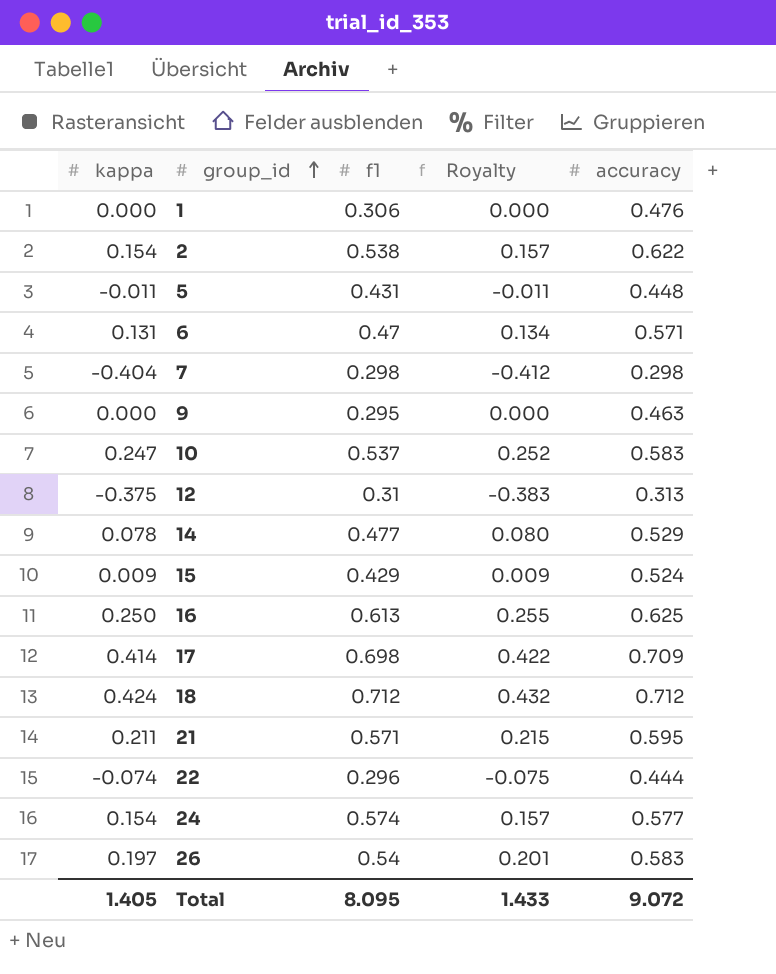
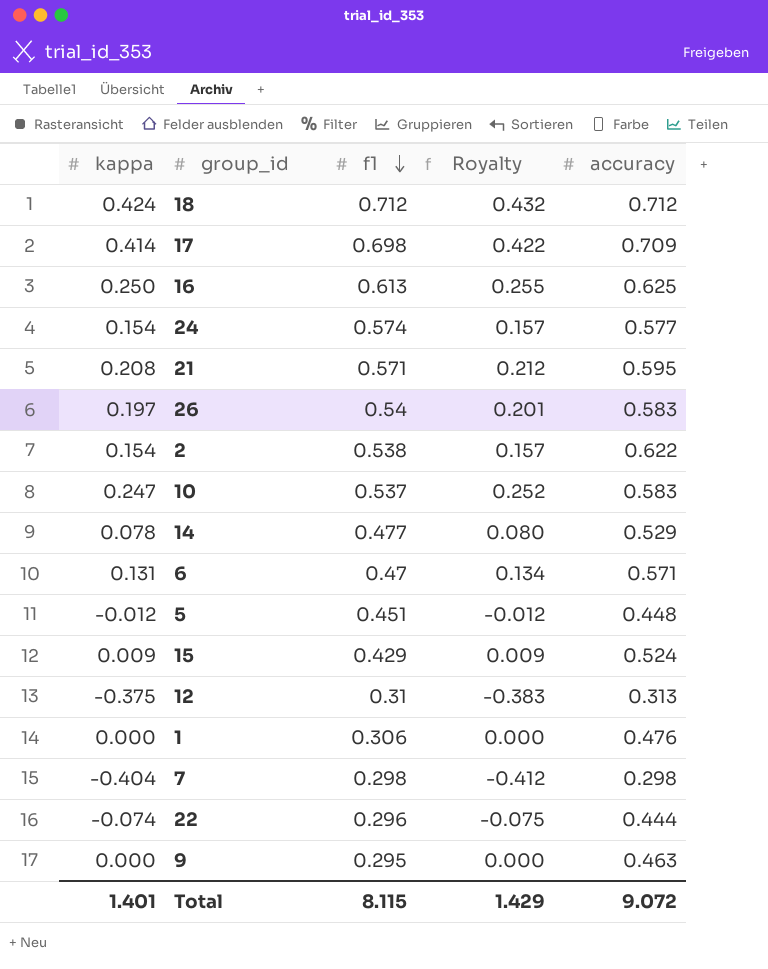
row order: group_id ascending -> f1 descending
21 | kappa: 0.211 -> 0.208
21 | Royalty: 0.215 -> 0.212
5 | kappa: -0.011 -> -0.012
5 | f1: 0.431 -> 0.451
5 | Royalty: -0.011 -> -0.012
Total | kappa: 1.405 -> 1.401
Total | f1: 8.095 -> 8.115
Total | Royalty: 1.433 -> 1.429

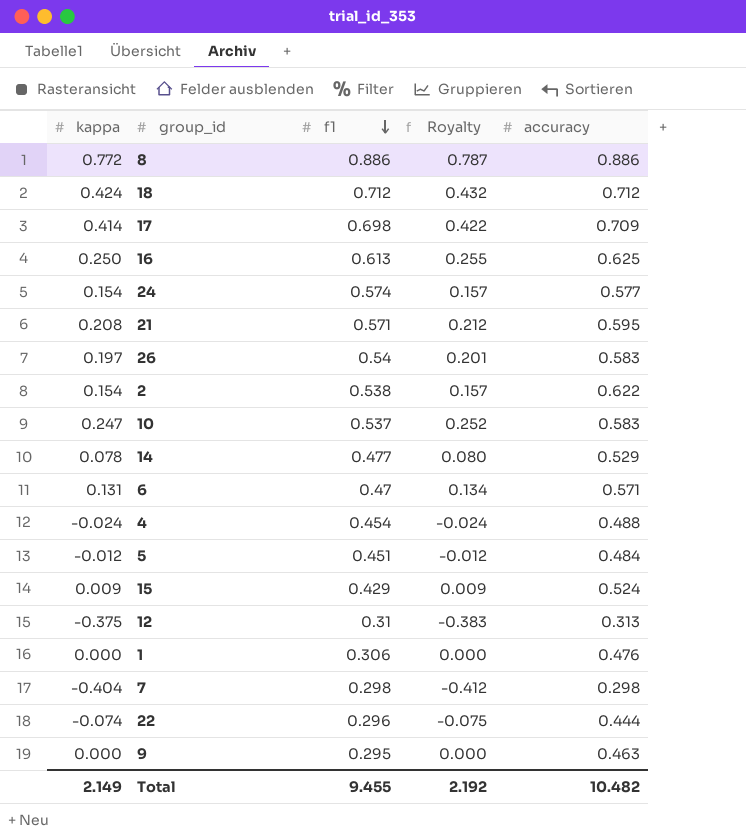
row 8: none -> 0.772 | 0.886 | 0.787 | 0.886
row 4: none -> -0.024 | 0.454 | -0.024 | 0.488
5 | accuracy: 0.448 -> 0.484
Total | kappa: 1.401 -> 2.149
Total | f1: 8.115 -> 9.455
Total | Royalty: 1.429 -> 2.192
Total | accuracy: 9.072 -> 10.482

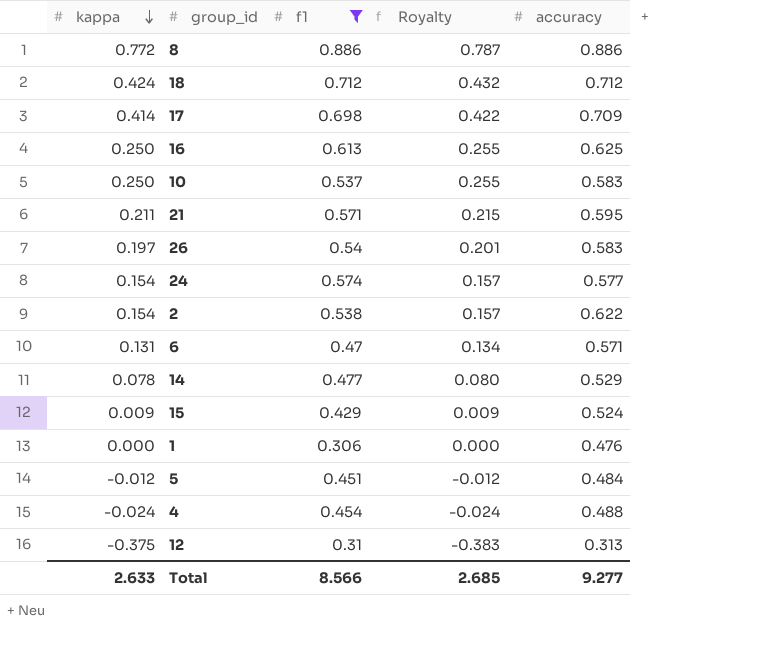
filter: none -> f1 >= 0.306
row order: f1 descending -> kappa descending
10 | kappa: 0.247 -> 0.250
10 | Royalty: 0.252 -> 0.255
21 | kappa: 0.208 -> 0.211
21 | Royalty: 0.212 -> 0.215
Total | kappa: 2.149 -> 2.633
Total | f1: 9.455 -> 8.566
Total | Royalty: 2.192 -> 2.685
Total | accuracy: 10.482 -> 9.277

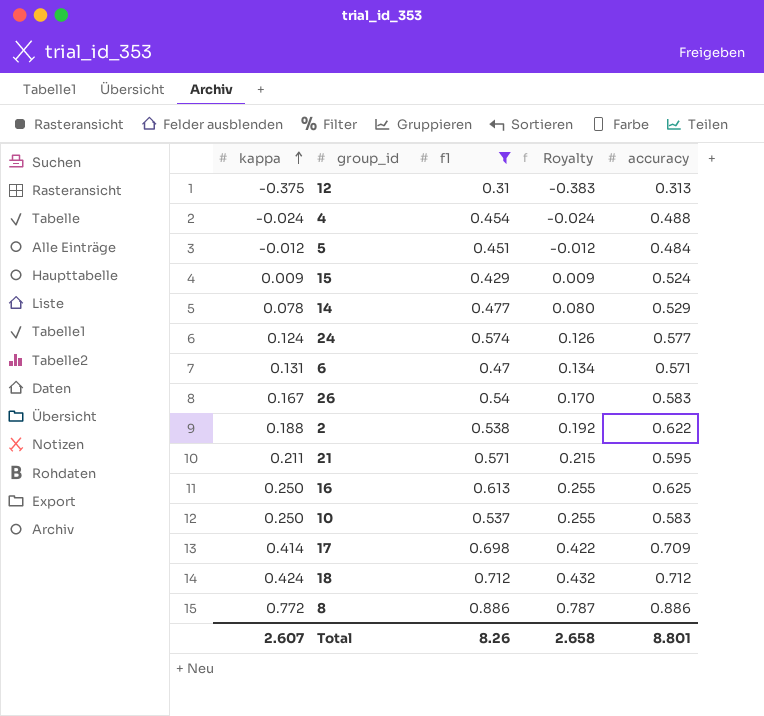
row order: kappa descending -> kappa ascending
row 1: 0.000 | 0.306 | 0.000 | 0.476 -> none
24 | kappa: 0.154 -> 0.124
24 | Royalty: 0.157 -> 0.126
26 | kappa: 0.197 -> 0.167
26 | Royalty: 0.201 -> 0.170
2 | kappa: 0.154 -> 0.188
2 | Royalty: 0.157 -> 0.192
Total | kappa: 2.633 -> 2.607
Total | f1: 8.566 -> 8.26
Total | Royalty: 2.685 -> 2.658
Total | accuracy: 9.277 -> 8.801

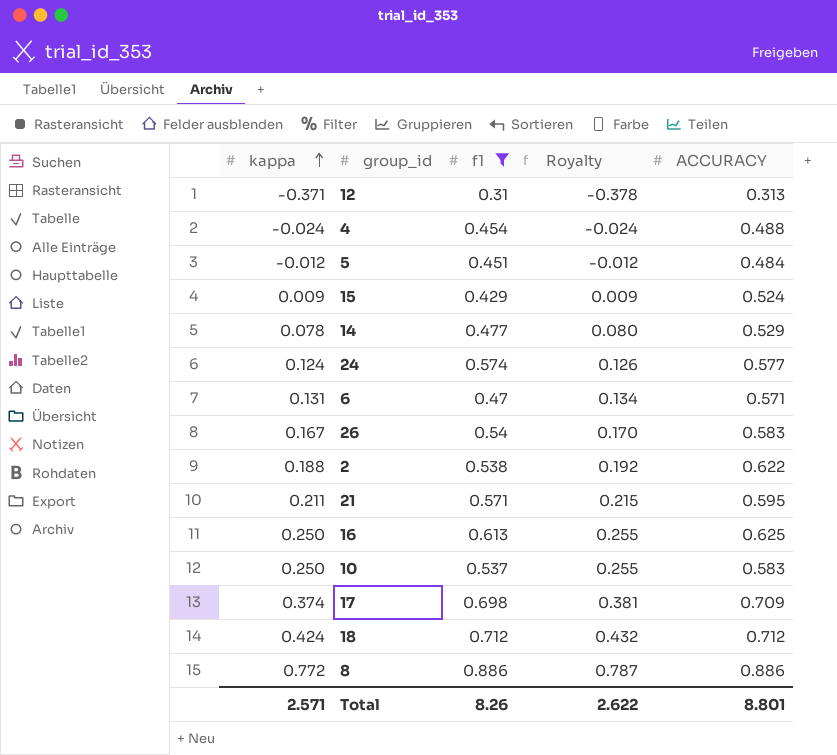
column name: accuracy -> ACCURACY
12 | kappa: -0.375 -> -0.371
12 | Royalty: -0.383 -> -0.378
17 | kappa: 0.414 -> 0.374
17 | Royalty: 0.422 -> 0.381
Total | kappa: 2.607 -> 2.571
Total | Royalty: 2.658 -> 2.622

